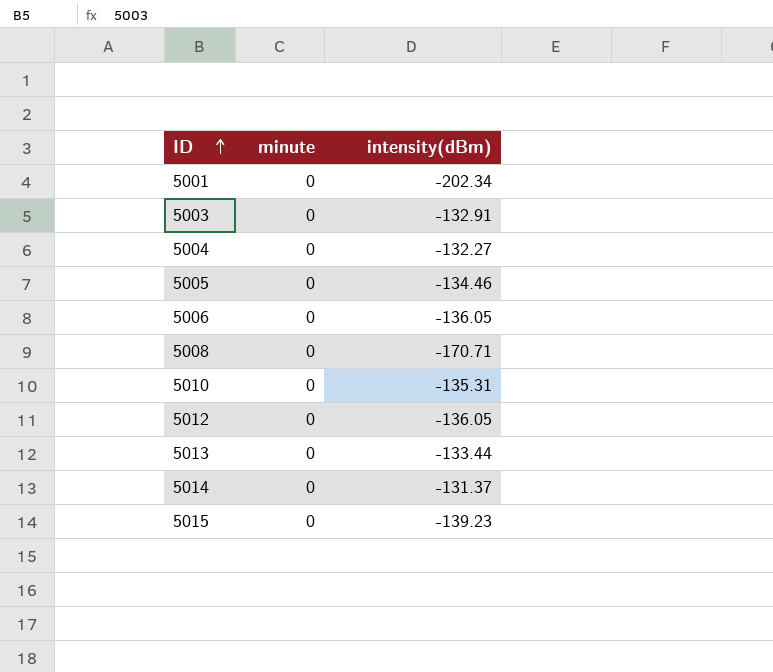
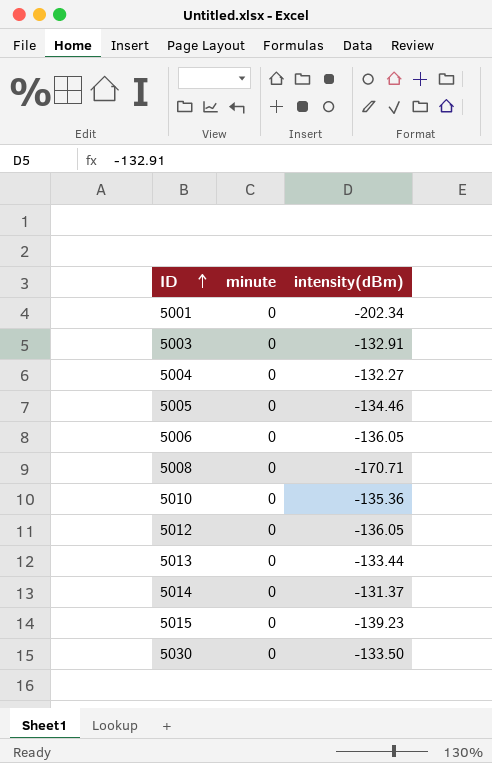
5010 | intensity(dBm): -135.31 -> -135.36
row 5030: none -> 0 | -133.50

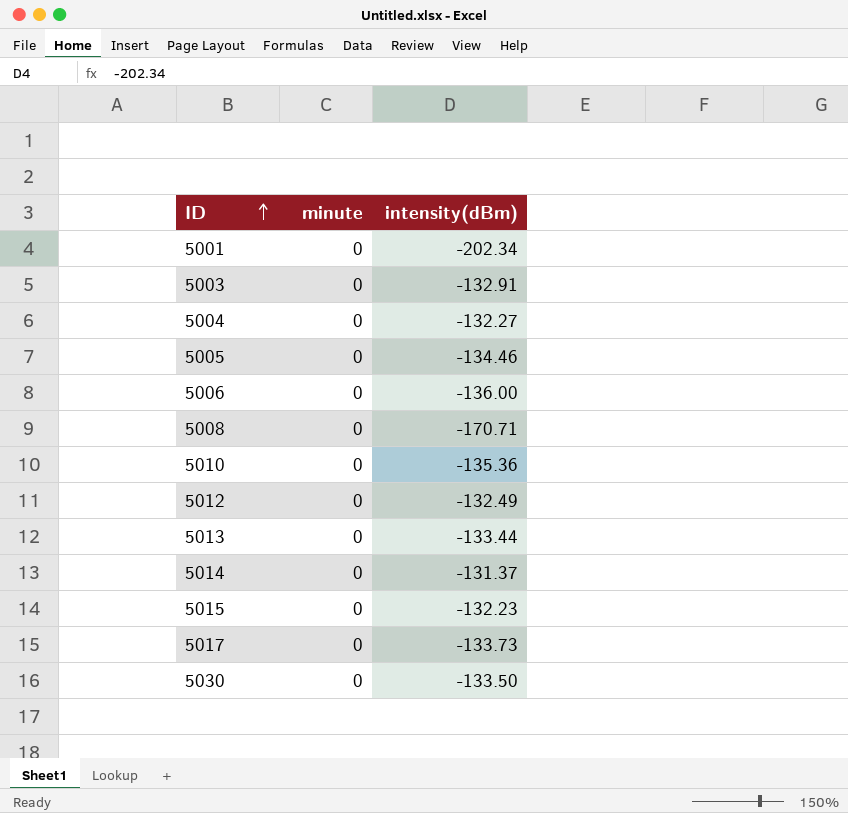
5006 | intensity(dBm): -136.05 -> -136.00
5012 | intensity(dBm): -136.05 -> -132.49
5015 | intensity(dBm): -139.23 -> -132.23
row 5017: none -> 0 | -133.73

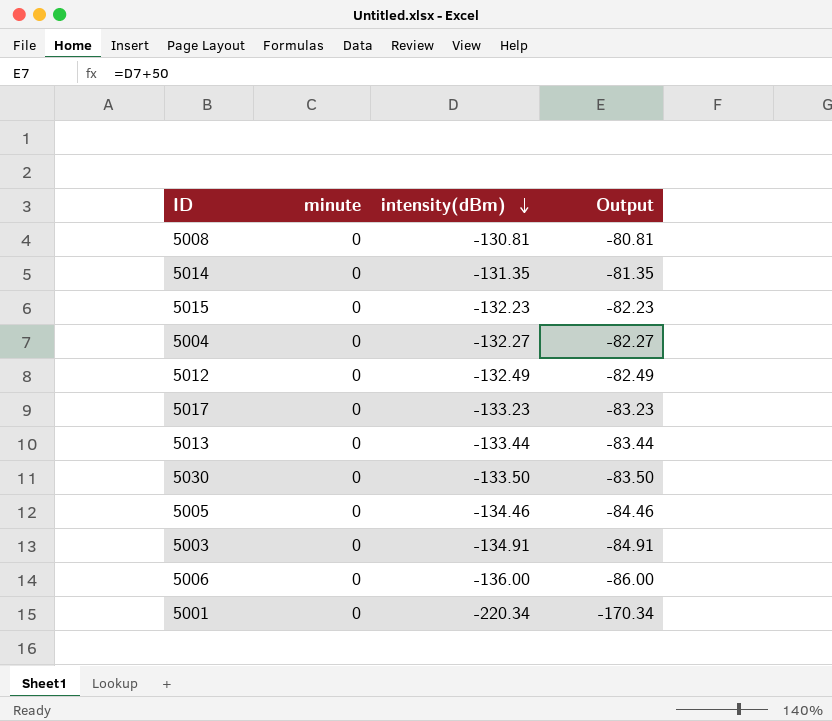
row order: ID ascending -> intensity(dBm) descending
column Output | formula: none -> [intensity(dBm)] + 50
row 5010: 0 | -135.36 -> none
5008 | intensity(dBm): -170.71 -> -130.81
5014 | intensity(dBm): -131.37 -> -131.35
5017 | intensity(dBm): -133.73 -> -133.23
5003 | intensity(dBm): -132.91 -> -134.91
5001 | intensity(dBm): -202.34 -> -220.34

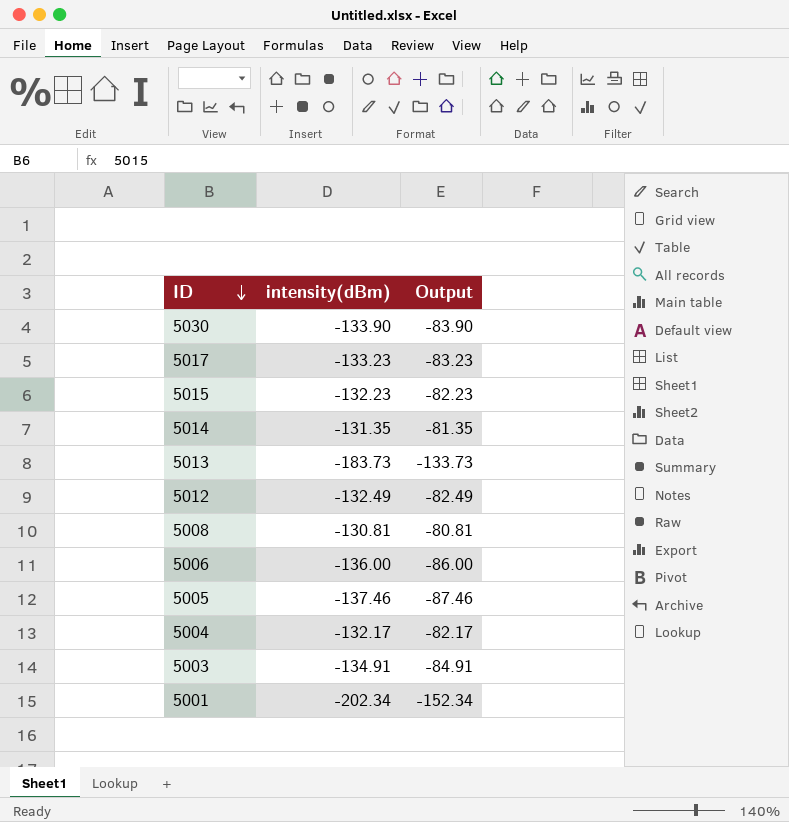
row order: intensity(dBm) descending -> ID descending
column minute | position: 2 -> none
5030 | intensity(dBm): -133.50 -> -133.90
5030 | Output: -83.50 -> -83.90
5013 | intensity(dBm): -133.44 -> -183.73
5013 | Output: -83.44 -> -133.73
5005 | intensity(dBm): -134.46 -> -137.46
5005 | Output: -84.46 -> -87.46
5004 | intensity(dBm): -132.27 -> -132.17
5004 | Output: -82.27 -> -82.17
5001 | intensity(dBm): -220.34 -> -202.34
5001 | Output: -170.34 -> -152.34

